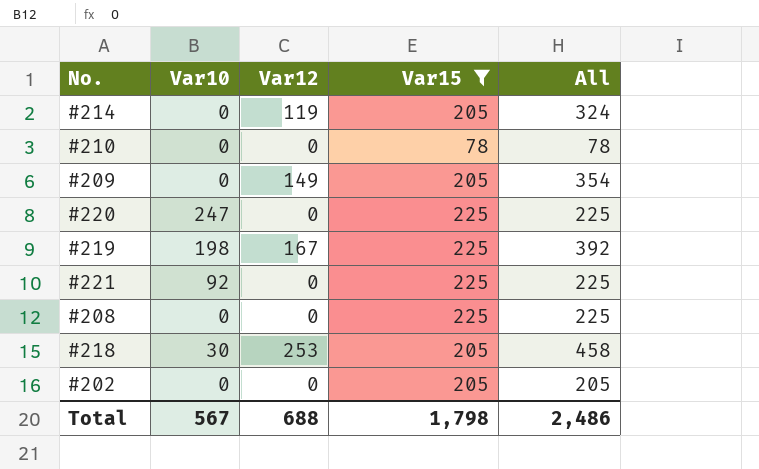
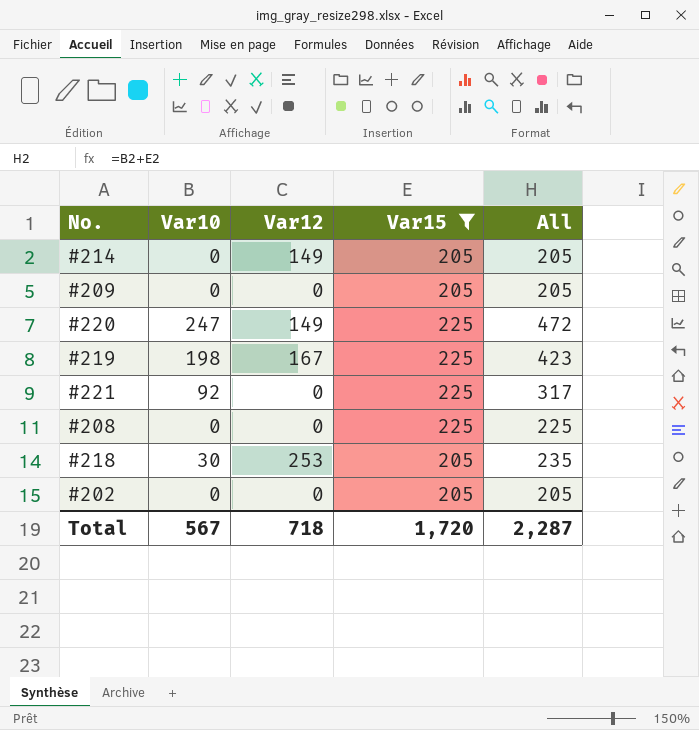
column All | formula: [Var12] + [Var15] -> [Var10] + [Var15]
row #210: 0 | 0 | 78 | 78 -> none
#214 | Var12: 119 -> 149
#209 | Var12: 149 -> 0
#220 | Var12: 0 -> 149
Total | Var12: 688 -> 718
Total | Var15: 1,798 -> 1,720
Total | All: 2,486 -> 2,287

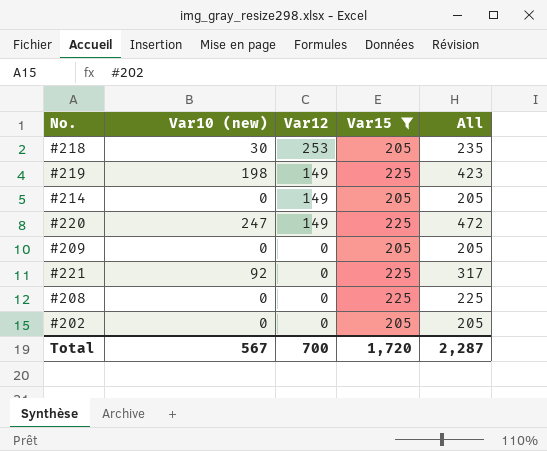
row order: none -> Var12 descending
column name: Var10 -> Var10 (new)
#219 | Var12: 167 -> 149
Total | Var12: 718 -> 700

